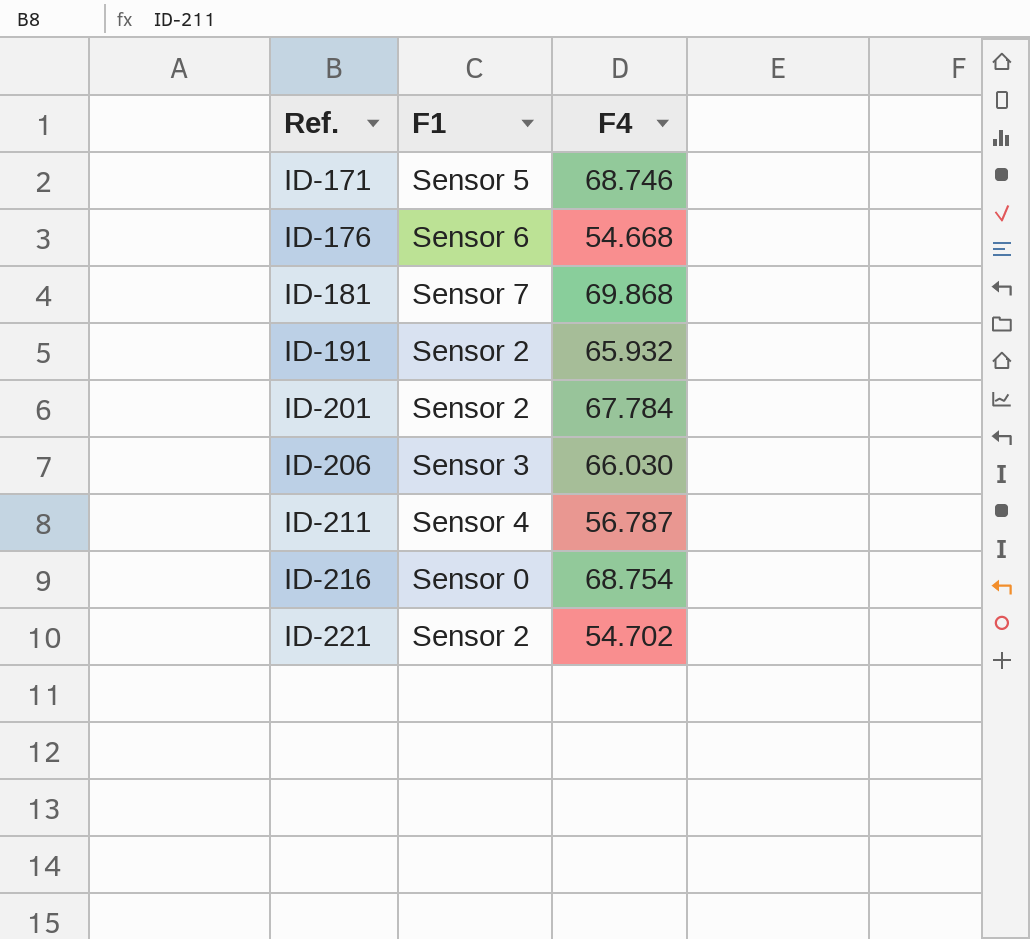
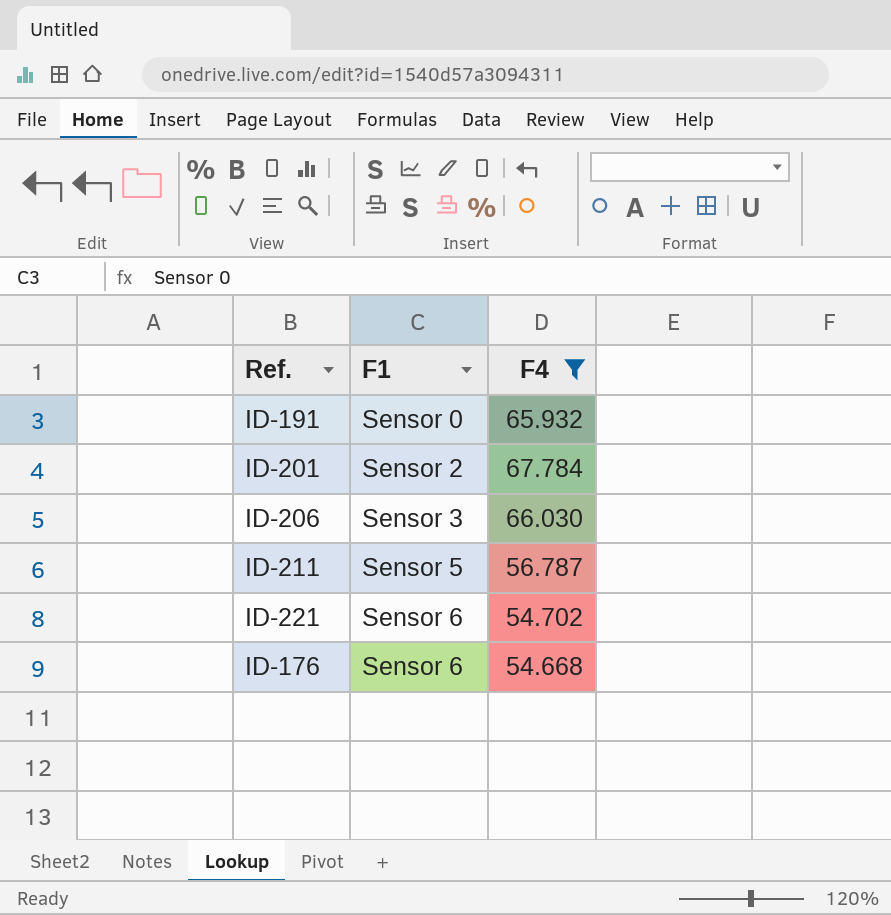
filter: none -> F4 <= 67.784
row order: Ref. ascending -> F1 ascending
ID-191 | F1: Sensor 2 -> Sensor 0
ID-211 | F1: Sensor 4 -> Sensor 5
ID-221 | F1: Sensor 2 -> Sensor 6

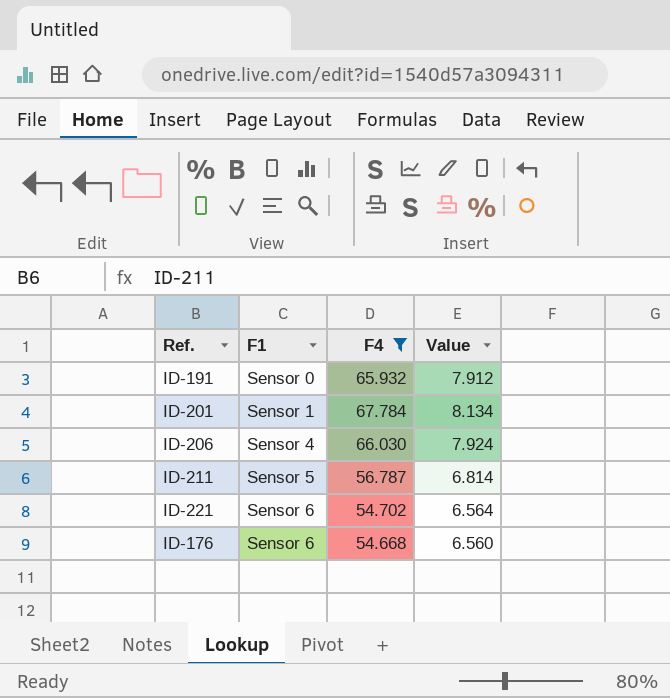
column Value | formula: none -> [F4] * 0.12
ID-201 | F1: Sensor 2 -> Sensor 1
ID-206 | F1: Sensor 3 -> Sensor 4

